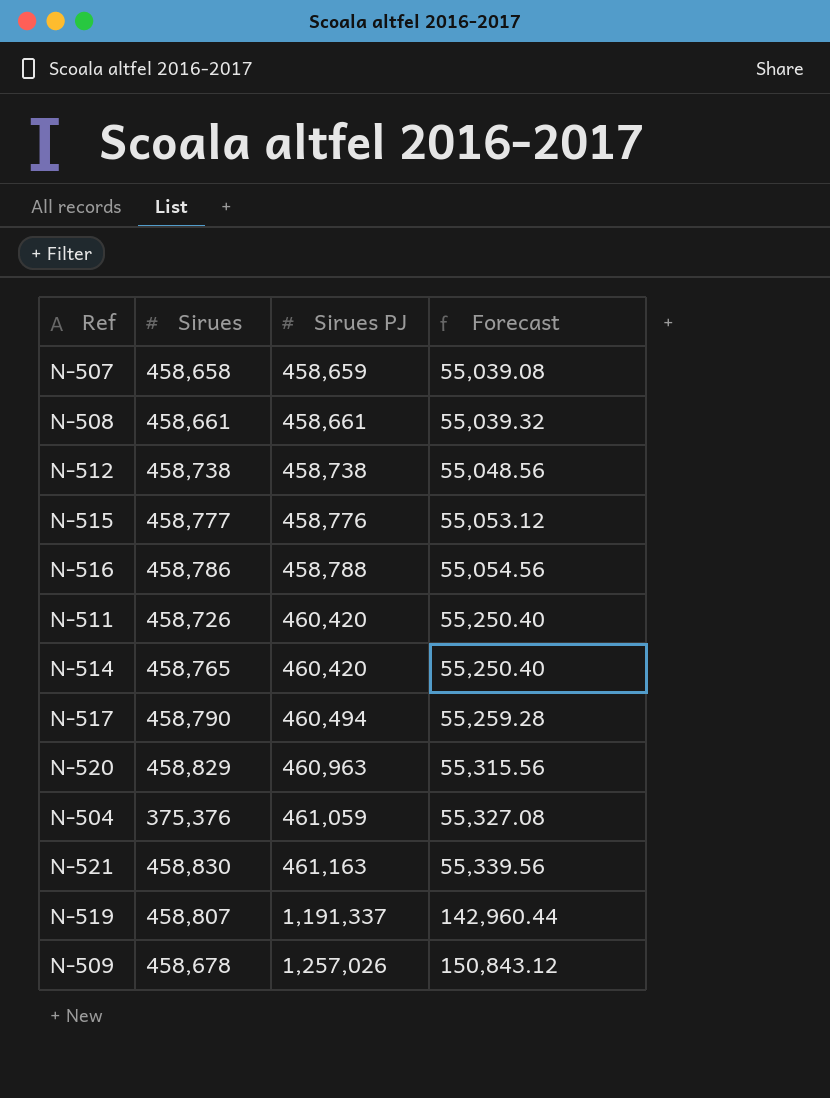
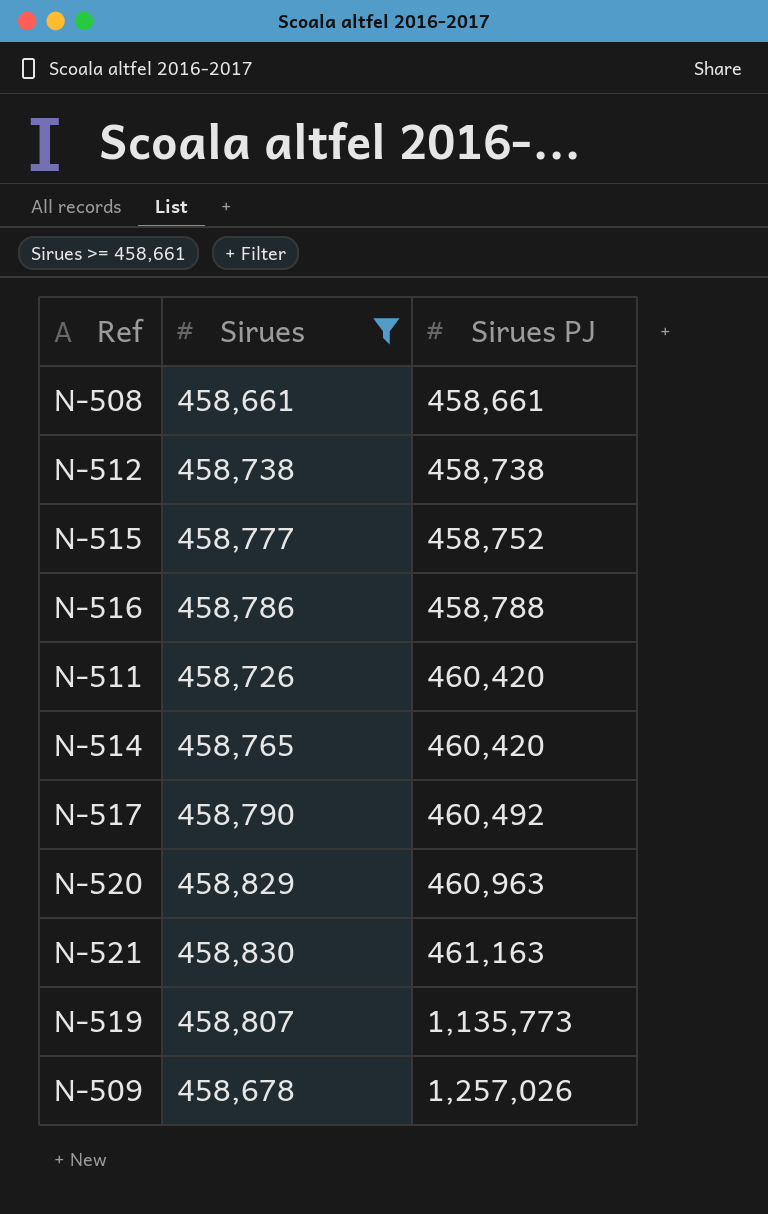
filter: none -> Sirues >= 458,661
column Forecast | formula: [Sirues PJ] * 0.12 -> none
N-515 | Sirues PJ: 458,776 -> 458,752
N-517 | Sirues PJ: 460,494 -> 460,492
N-519 | Sirues PJ: 1,191,337 -> 1,135,773

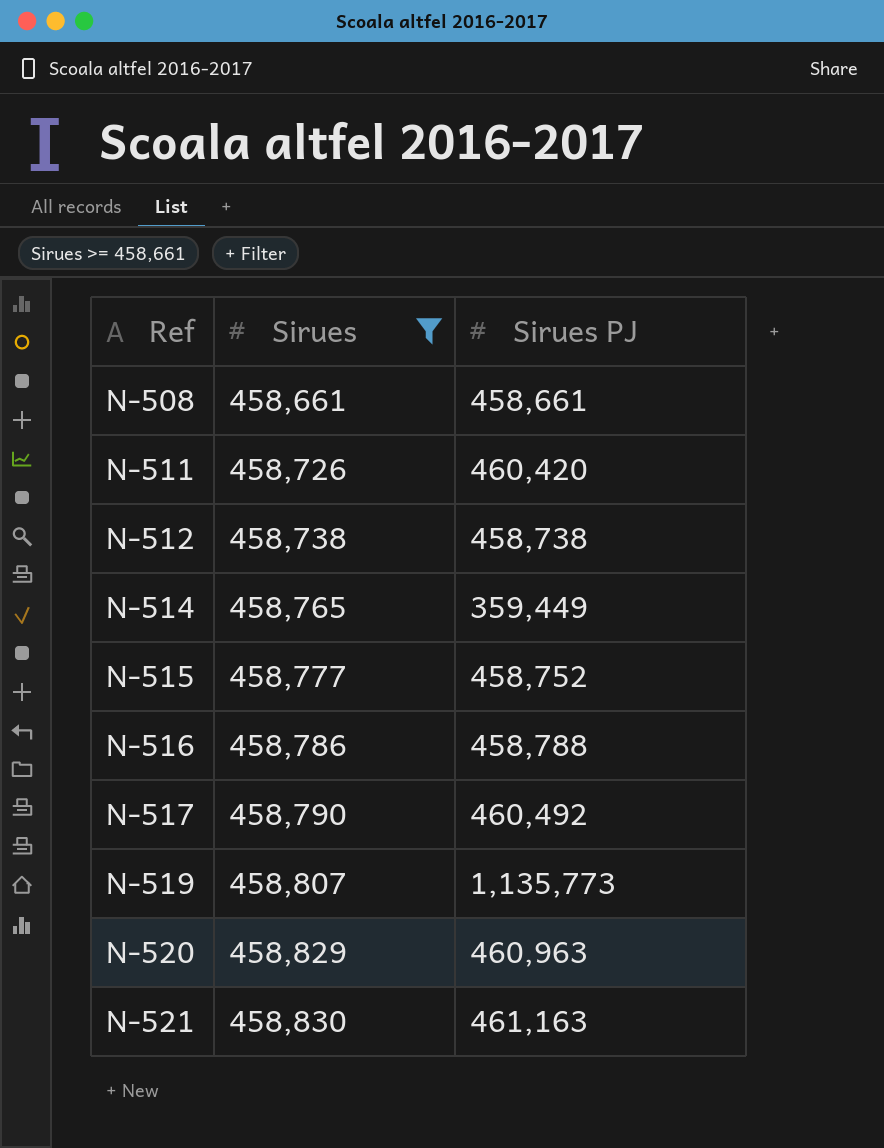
row order: Sirues PJ ascending -> Ref ascending
row N-509: 458,678 | 1,257,026 -> none
N-514 | Sirues PJ: 460,420 -> 359,449

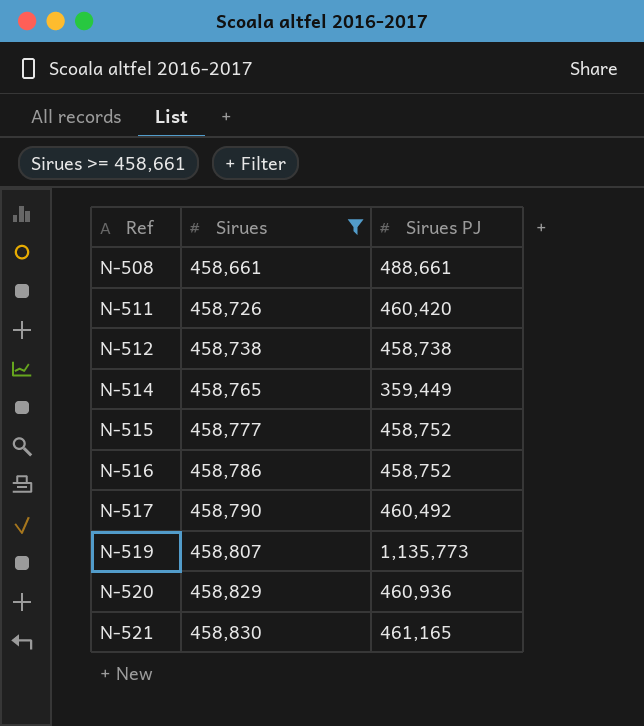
N-508 | Sirues PJ: 458,661 -> 488,661
N-516 | Sirues PJ: 458,788 -> 458,752
N-520 | Sirues PJ: 460,963 -> 460,936
N-521 | Sirues PJ: 461,163 -> 461,165

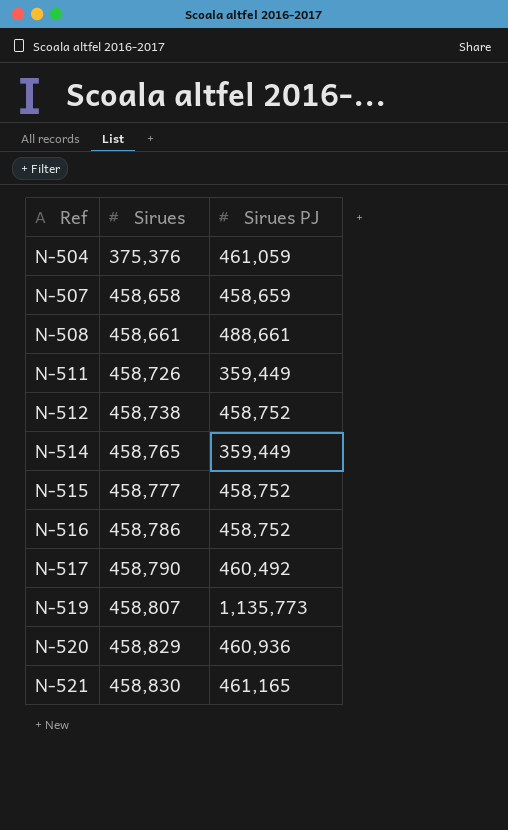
filter: Sirues >= 458,661 -> none
N-511 | Sirues PJ: 460,420 -> 359,449
N-512 | Sirues PJ: 458,738 -> 458,752

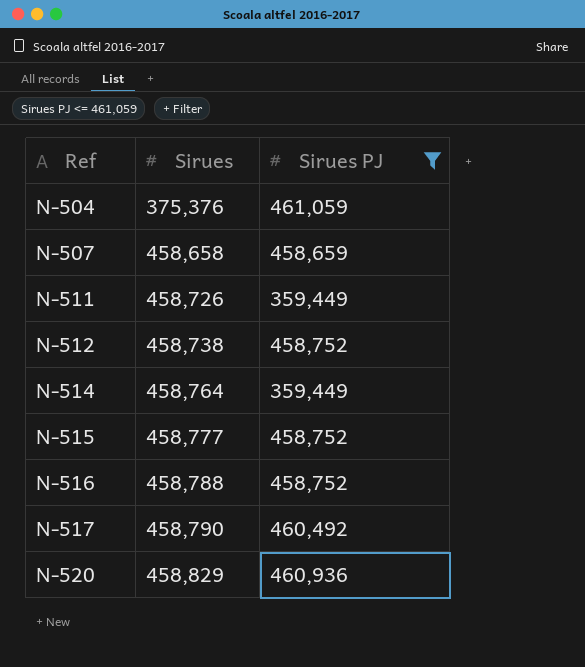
filter: none -> Sirues PJ <= 461,059
N-514 | Sirues: 458,765 -> 458,764
N-516 | Sirues: 458,786 -> 458,788

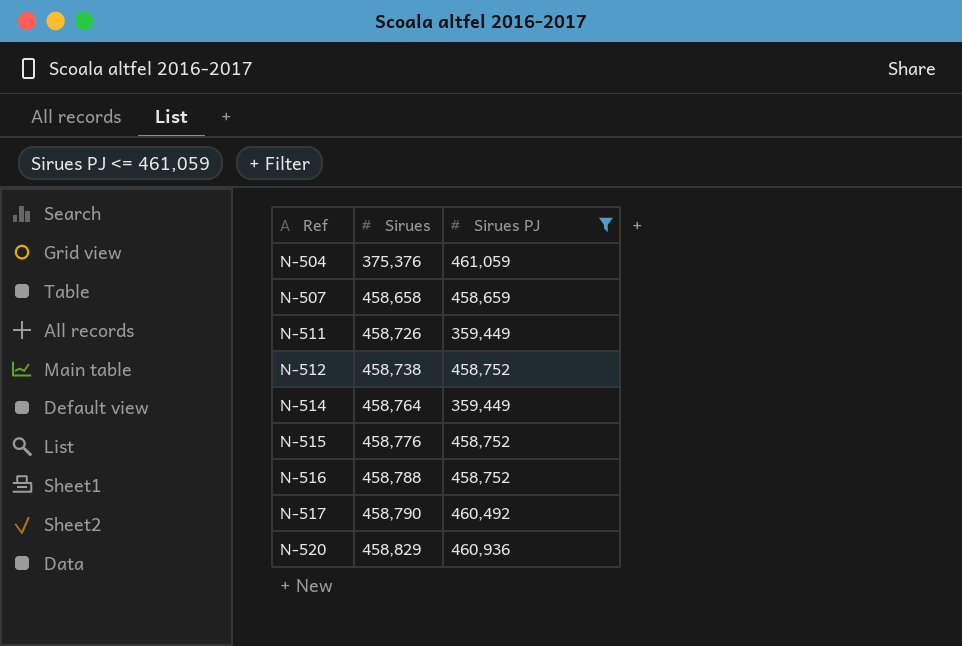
N-515 | Sirues: 458,777 -> 458,776

